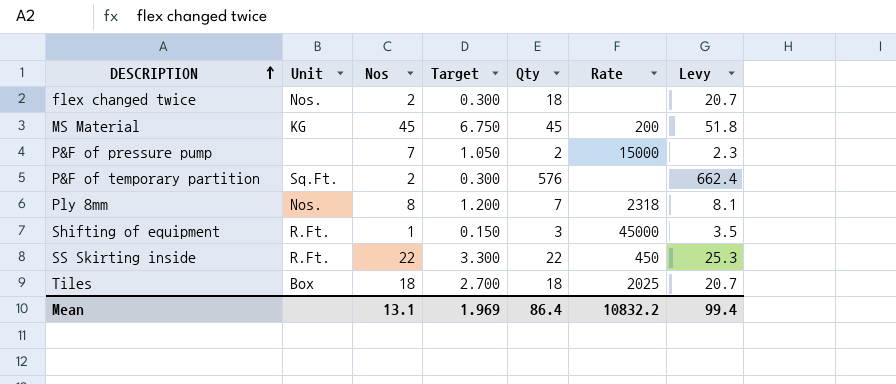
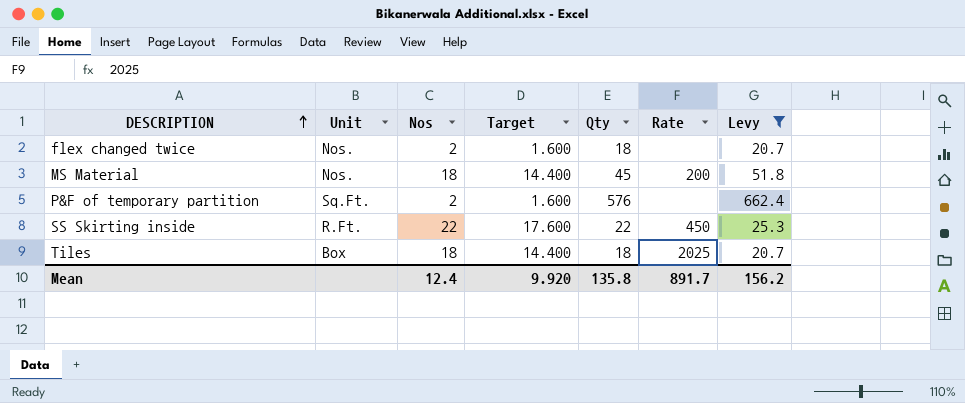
filter: none -> Levy >= 20.7
column Target | formula: [Nos] * 0.15 -> [Nos] * 0.8
MS Material | Unit: KG -> Nos.
MS Material | Nos: 45 -> 18
Mean | Nos: 13.1 -> 12.4
Mean | Target: 1.969 -> 9.920
Mean | Qty: 86.4 -> 135.8
Mean | Rate: 10832.2 -> 891.7
Mean | Levy: 99.4 -> 156.2

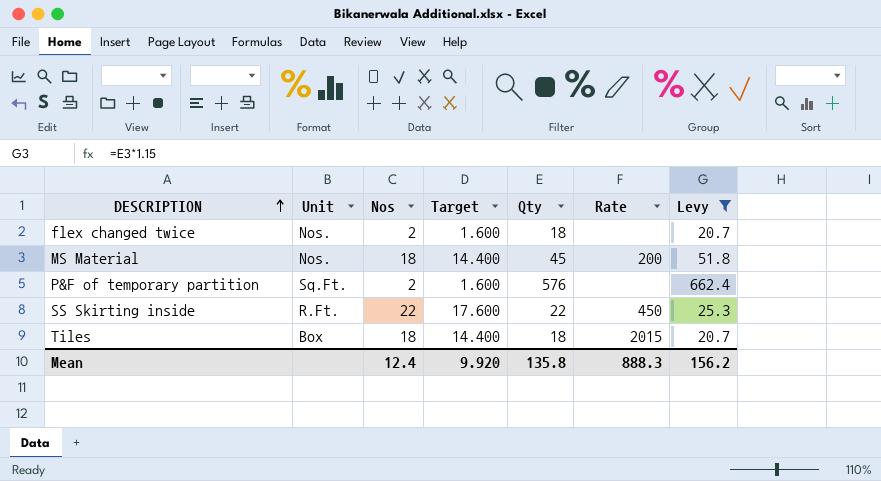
Tiles | Rate: 2025 -> 2015
Mean | Rate: 891.7 -> 888.3

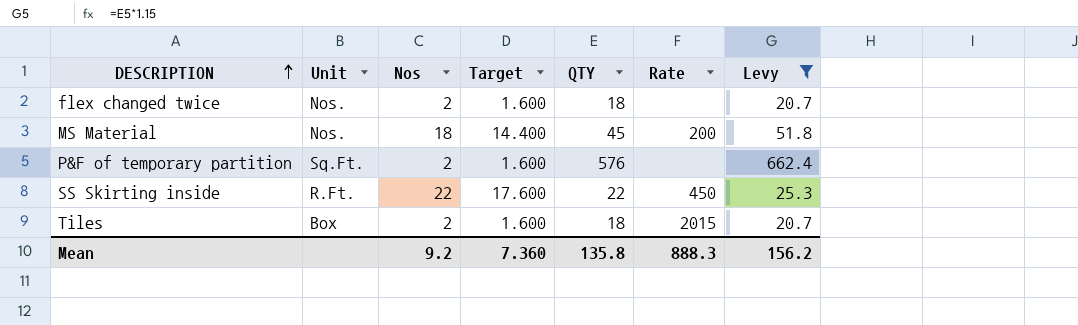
column name: Qty -> QTY
Tiles | Nos: 18 -> 2
Tiles | Target: 14.400 -> 1.600
Mean | Nos: 12.4 -> 9.2
Mean | Target: 9.920 -> 7.360

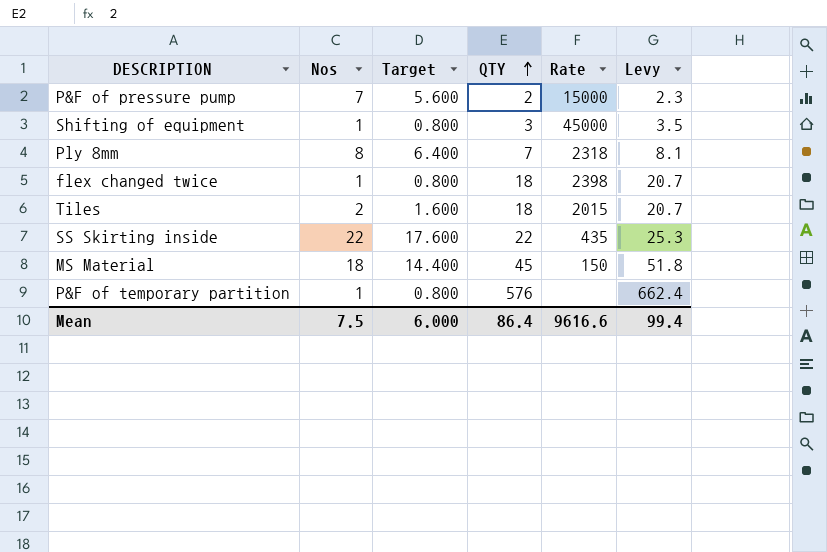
filter: Levy >= 20.7 -> none
row order: DESCRIPTION ascending -> QTY ascending
column Unit | position: 2 -> none
flex changed twice | Nos: 2 -> 1
flex changed twice | Target: 1.600 -> 0.800
flex changed twice | Rate: none -> 2398
SS Skirting inside | Rate: 450 -> 435
MS Material | Rate: 200 -> 150
P&F of temporary partition | Nos: 2 -> 1
P&F of temporary partition | Target: 1.600 -> 0.800
Mean | Nos: 9.2 -> 7.5
Mean | Target: 7.360 -> 6.000
Mean | QTY: 135.8 -> 86.4
Mean | Rate: 888.3 -> 9616.6
Mean | Levy: 156.2 -> 99.4

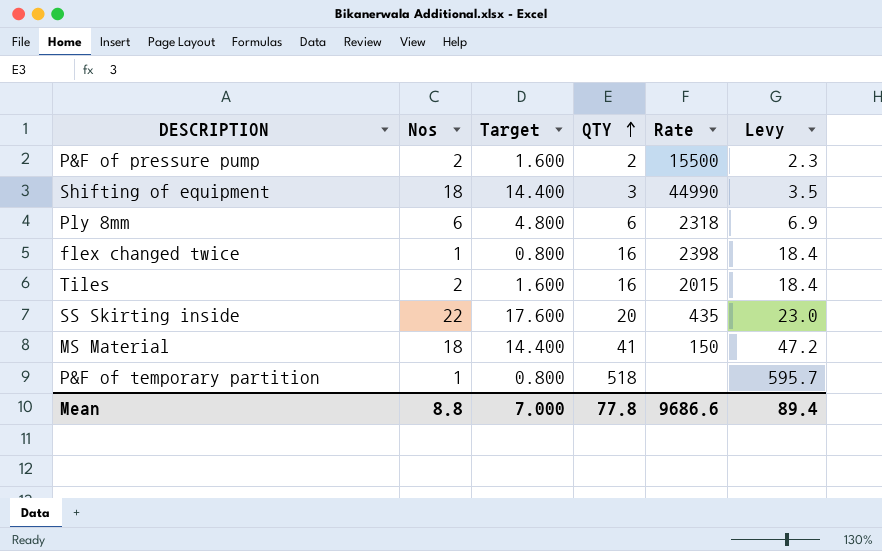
P&F of pressure pump | Nos: 7 -> 2
P&F of pressure pump | Target: 5.600 -> 1.600
P&F of pressure pump | Rate: 15000 -> 15500
Shifting of equipment | Nos: 1 -> 18
Shifting of equipment | Target: 0.800 -> 14.400
Shifting of equipment | Rate: 45000 -> 44990
Ply 8mm | Nos: 8 -> 6
Ply 8mm | Target: 6.400 -> 4.800
Ply 8mm | QTY: 7 -> 6
Ply 8mm | Levy: 8.1 -> 6.9
flex changed twice | QTY: 18 -> 16
flex changed twice | Levy: 20.7 -> 18.4
Tiles | QTY: 18 -> 16
Tiles | Levy: 20.7 -> 18.4
SS Skirting inside | QTY: 22 -> 20
SS Skirting inside | Levy: 25.3 -> 23.0
MS Material | QTY: 45 -> 41
MS Material | Levy: 51.8 -> 47.2
P&F of temporary partition | QTY: 576 -> 518
P&F of temporary partition | Levy: 662.4 -> 595.7
Mean | Nos: 7.5 -> 8.8
Mean | Target: 6.000 -> 7.000
Mean | QTY: 86.4 -> 77.8
Mean | Rate: 9616.6 -> 9686.6
Mean | Levy: 99.4 -> 89.4

